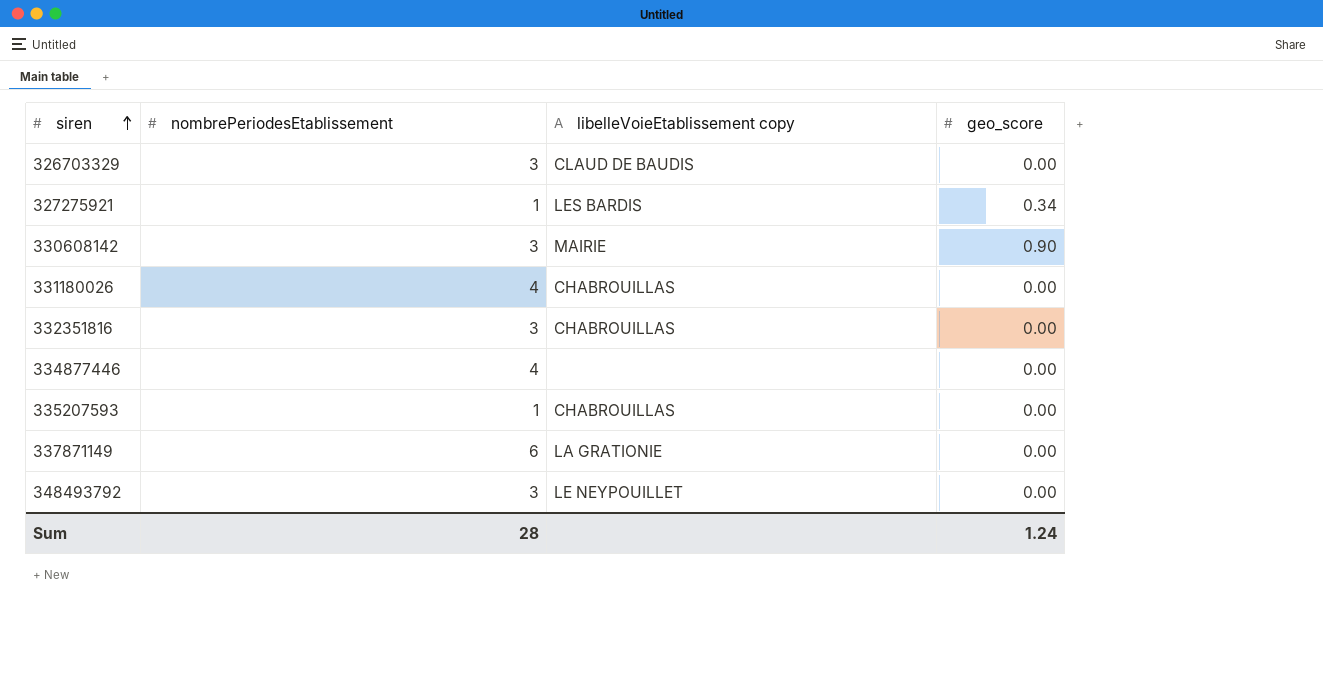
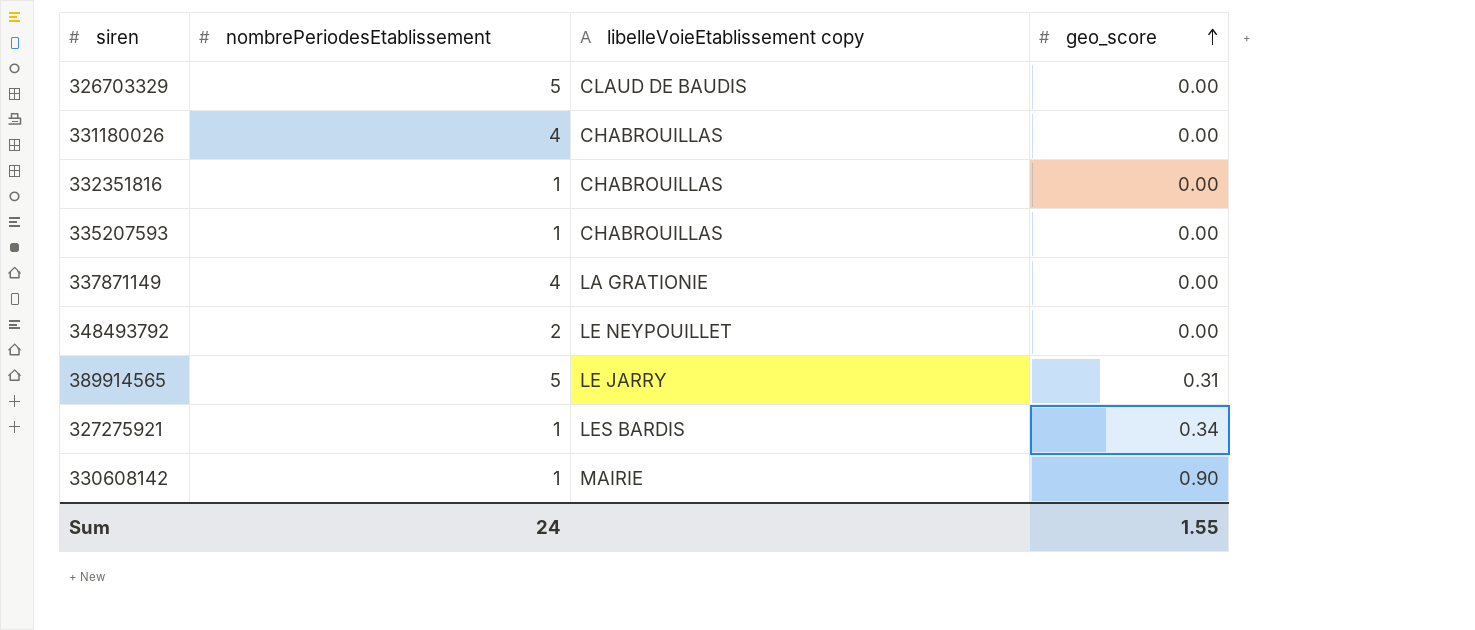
row order: siren ascending -> geo_score ascending
row 334877446: 4 | none | 0.00 -> none
326703329 | nombrePeriodesEtablissement: 3 -> 5
332351816 | nombrePeriodesEtablissement: 3 -> 1
337871149 | nombrePeriodesEtablissement: 6 -> 4
348493792 | nombrePeriodesEtablissement: 3 -> 2
row 389914565: none -> 5 | LE JARRY | 0.31
330608142 | nombrePeriodesEtablissement: 3 -> 1
Sum | nombrePeriodesEtablissement: 28 -> 24
Sum | geo_score: 1.24 -> 1.55

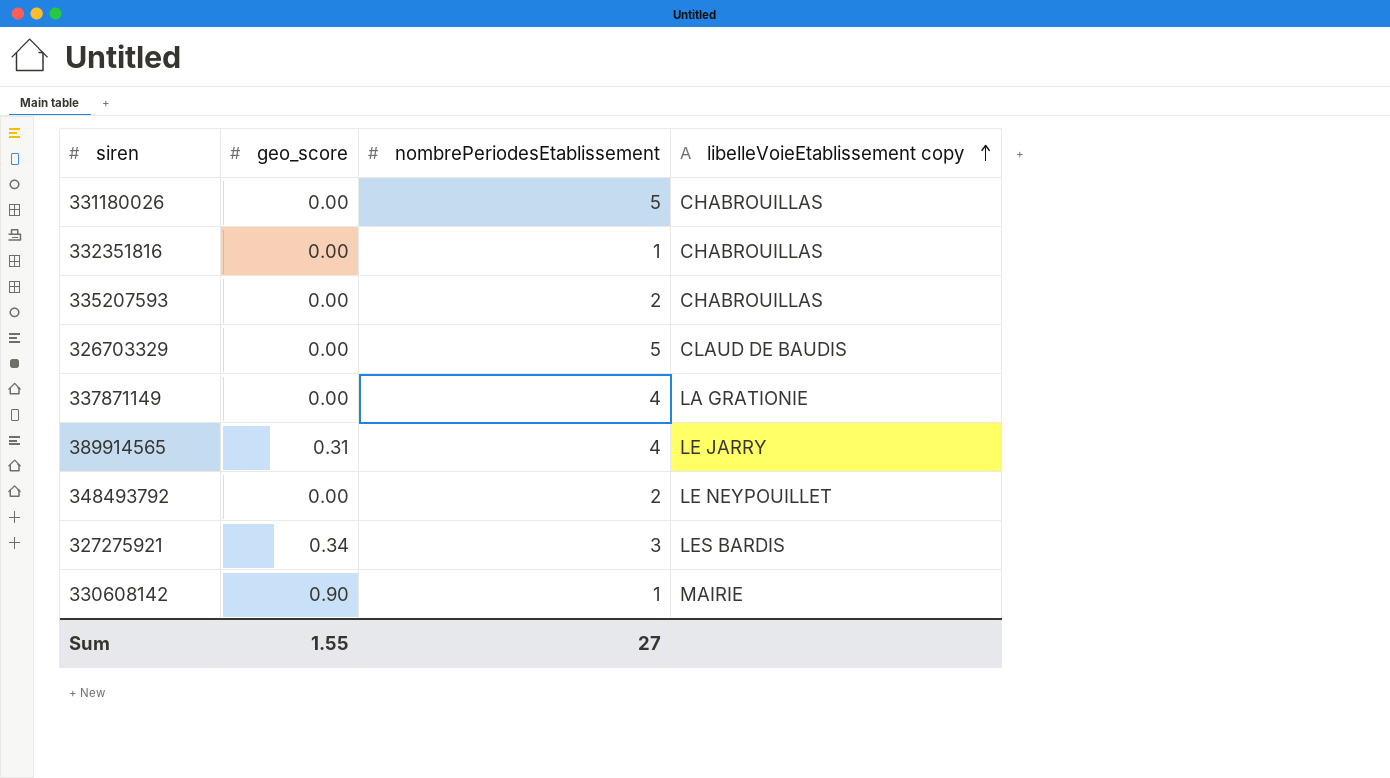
row order: geo_score ascending -> libelleVoieEtablissement copy ascending
column geo_score | position: 4 -> 2
331180026 | nombrePeriodesEtablissement: 4 -> 5
335207593 | nombrePeriodesEtablissement: 1 -> 2
389914565 | nombrePeriodesEtablissement: 5 -> 4
327275921 | nombrePeriodesEtablissement: 1 -> 3
Sum | nombrePeriodesEtablissement: 24 -> 27

